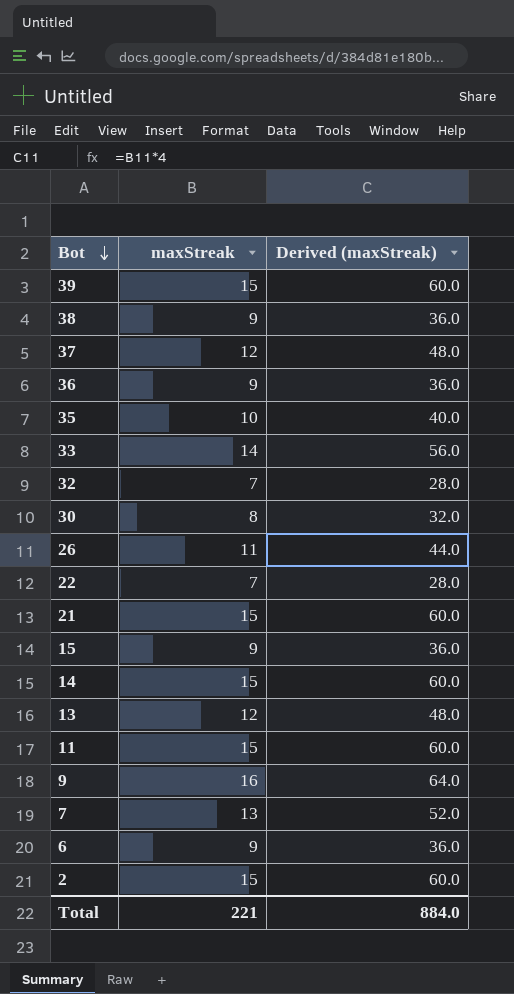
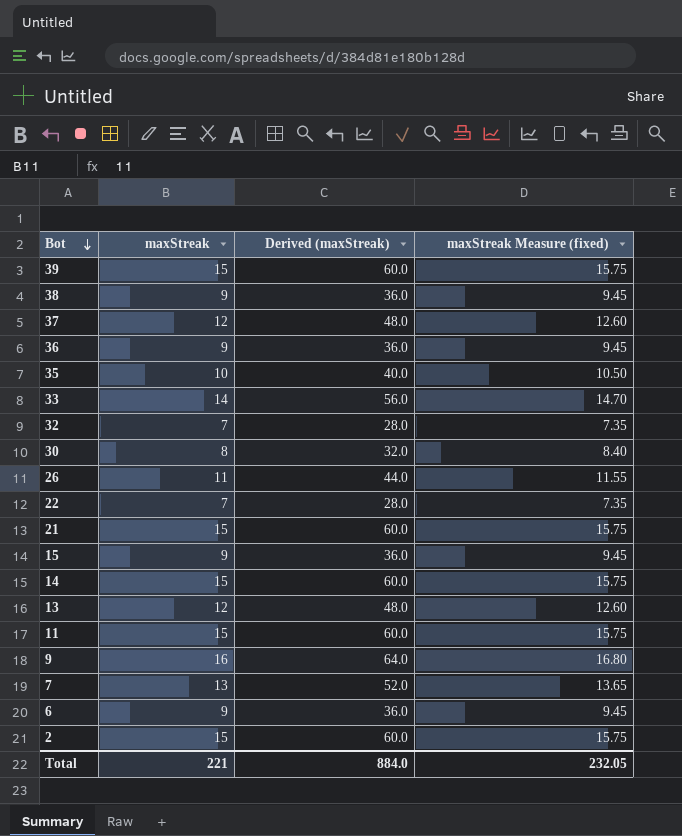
column maxStreak Measure (fixed) | formula: none -> [maxStreak] * 1.05

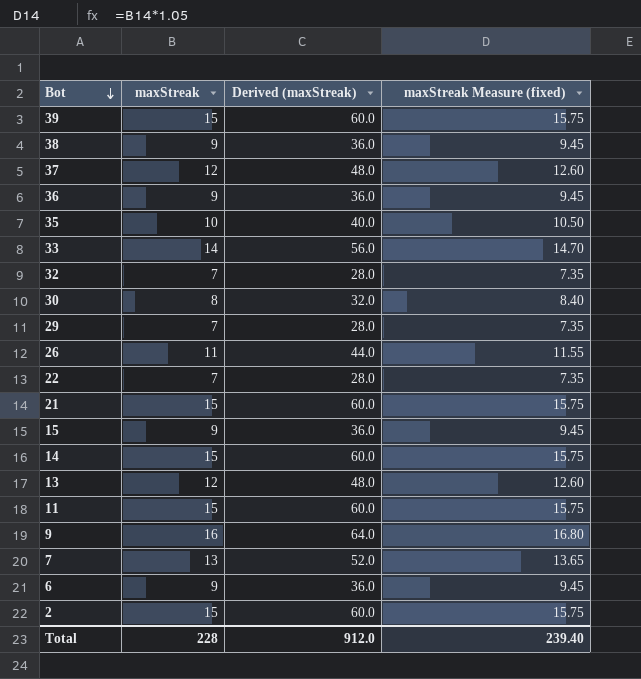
row 29: none -> 7 | 28.0 | 7.35
Total | maxStreak: 221 -> 228
Total | Derived (maxStreak): 884.0 -> 912.0
Total | maxStreak Measure (fixed): 232.05 -> 239.40

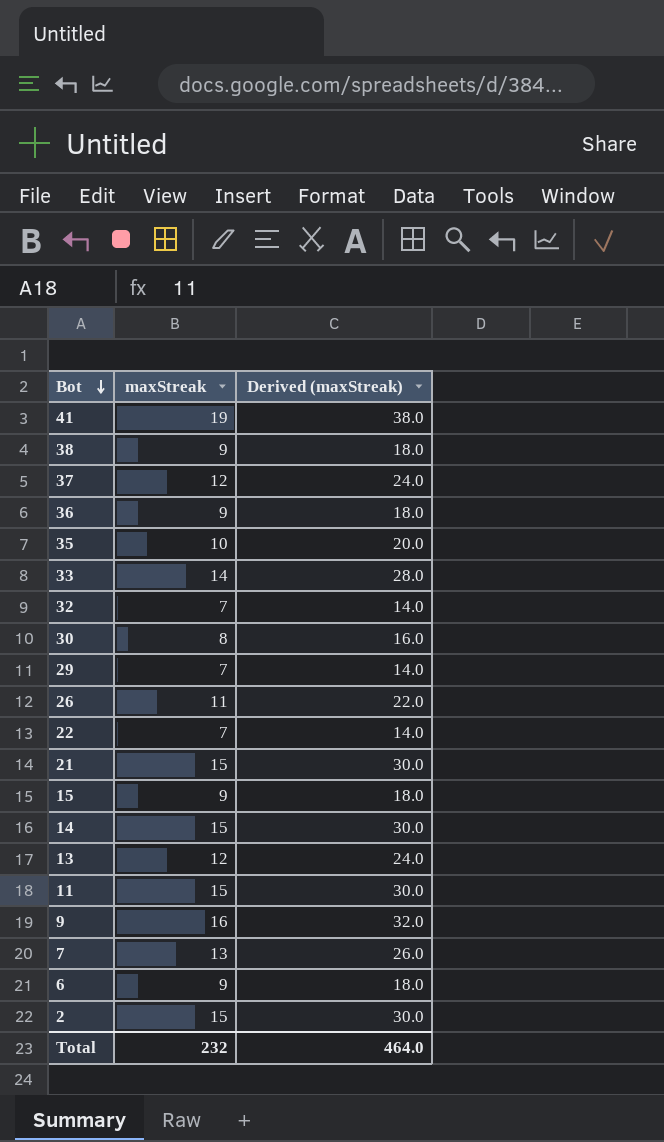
column maxStreak Measure (fixed) | formula: [maxStreak] * 1.05 -> none
column Derived (maxStreak) | formula: [maxStreak] * 4 -> [maxStreak] * 2
row 39: 15 | 60.0 | 15.75 -> none
row 41: none -> 19 | 38.0
Total | maxStreak: 228 -> 232
Total | Derived (maxStreak): 912.0 -> 464.0

